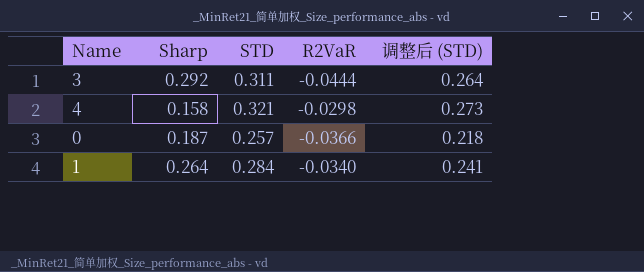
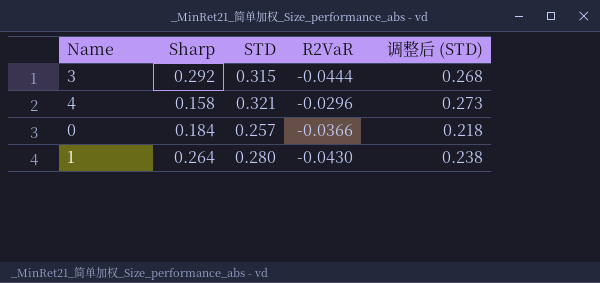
3 | STD: 0.311 -> 0.315
3 | 调整后 (STD): 0.264 -> 0.268
4 | R2VaR: -0.0298 -> -0.0296
0 | Sharp: 0.187 -> 0.184
1 | STD: 0.284 -> 0.280
1 | R2VaR: -0.0340 -> -0.0430
1 | 调整后 (STD): 0.241 -> 0.238

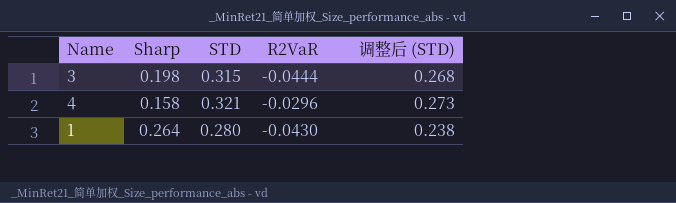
row 0: 0.184 | 0.257 | -0.0366 | 0.218 -> none
3 | Sharp: 0.292 -> 0.198

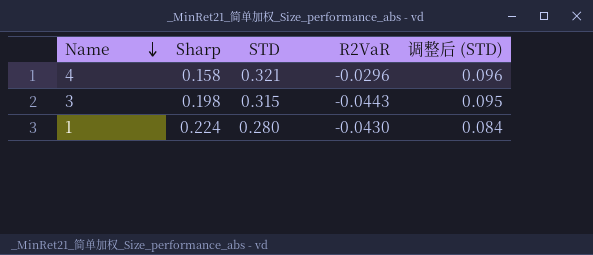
row order: none -> Name descending
column 调整后 (STD) | formula: [STD] * 0.85 -> [STD] * 0.3
3 | R2VaR: -0.0444 -> -0.0443
1 | Sharp: 0.264 -> 0.224

